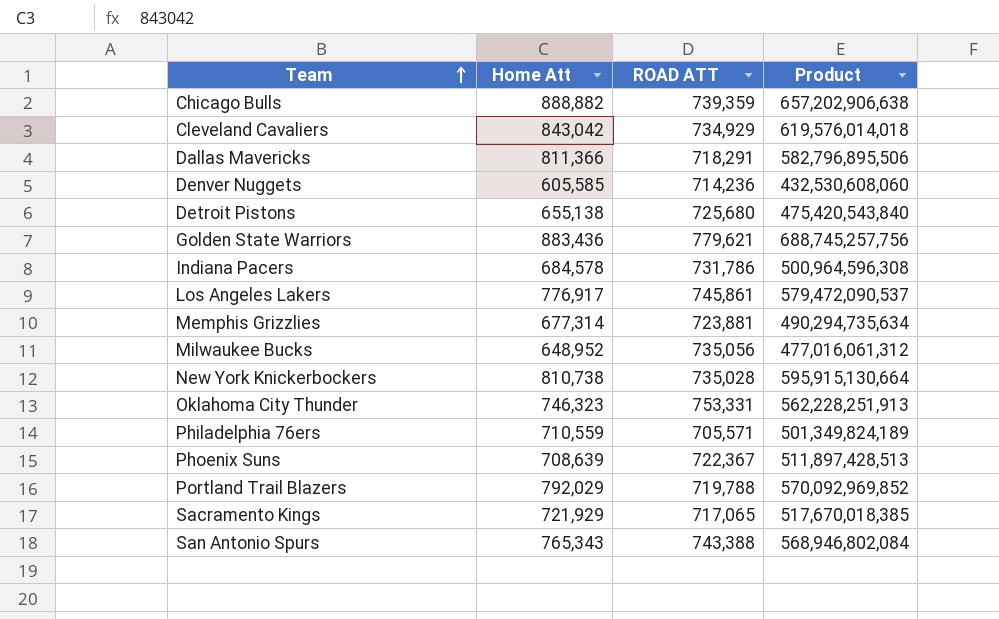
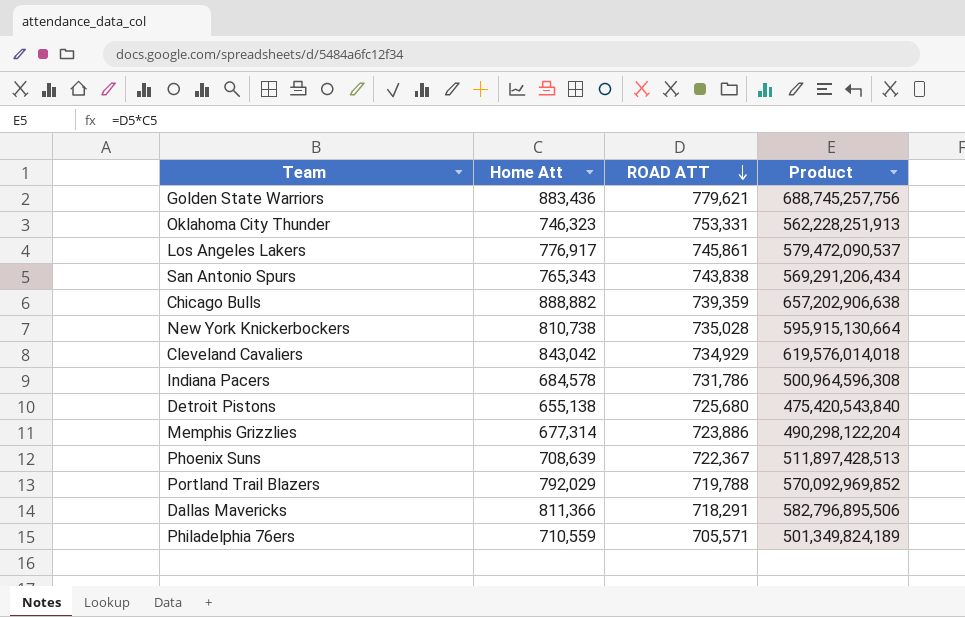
row order: Team ascending -> ROAD ATT descending
row Denver Nuggets: 605,585 | 714,236 | 432,530,608,060 -> none
row Milwaukee Bucks: 648,952 | 735,056 | 477,016,061,312 -> none
row Sacramento Kings: 721,929 | 717,065 | 517,670,018,385 -> none
San Antonio Spurs | ROAD ATT: 743,388 -> 743,838
San Antonio Spurs | Product: 568,946,802,084 -> 569,291,206,434
Memphis Grizzlies | ROAD ATT: 723,881 -> 723,886
Memphis Grizzlies | Product: 490,294,735,634 -> 490,298,122,204

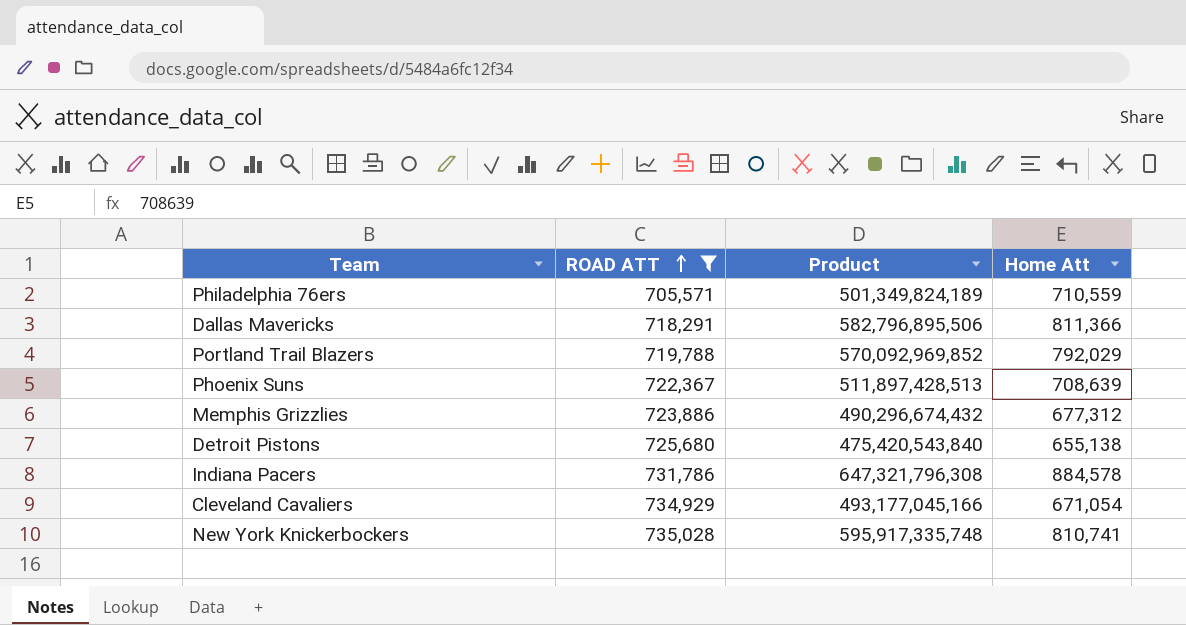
filter: none -> ROAD ATT <= 735,028
row order: ROAD ATT descending -> ROAD ATT ascending
column Home Att | position: 2 -> 4
Memphis Grizzlies | Product: 490,298,122,204 -> 490,296,674,432
Memphis Grizzlies | Home Att: 677,314 -> 677,312
Indiana Pacers | Product: 500,964,596,308 -> 647,321,796,308
Indiana Pacers | Home Att: 684,578 -> 884,578
Cleveland Cavaliers | Product: 619,576,014,018 -> 493,177,045,166
Cleveland Cavaliers | Home Att: 843,042 -> 671,054
New York Knickerbockers | Product: 595,915,130,664 -> 595,917,335,748
New York Knickerbockers | Home Att: 810,738 -> 810,741

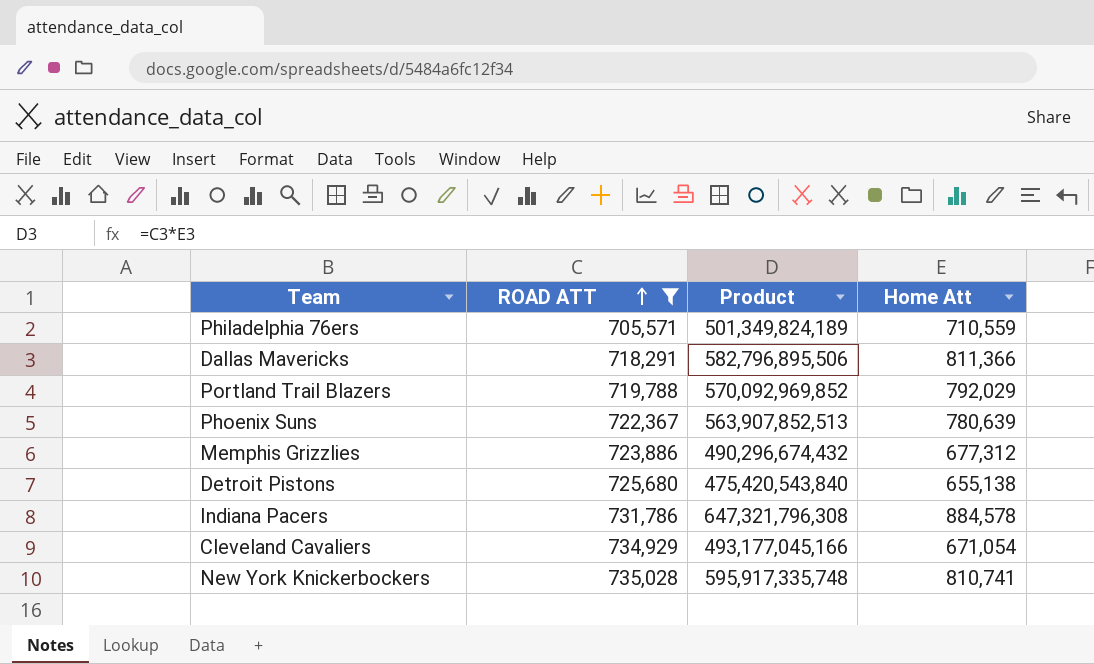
Phoenix Suns | Product: 511,897,428,513 -> 563,907,852,513
Phoenix Suns | Home Att: 708,639 -> 780,639

